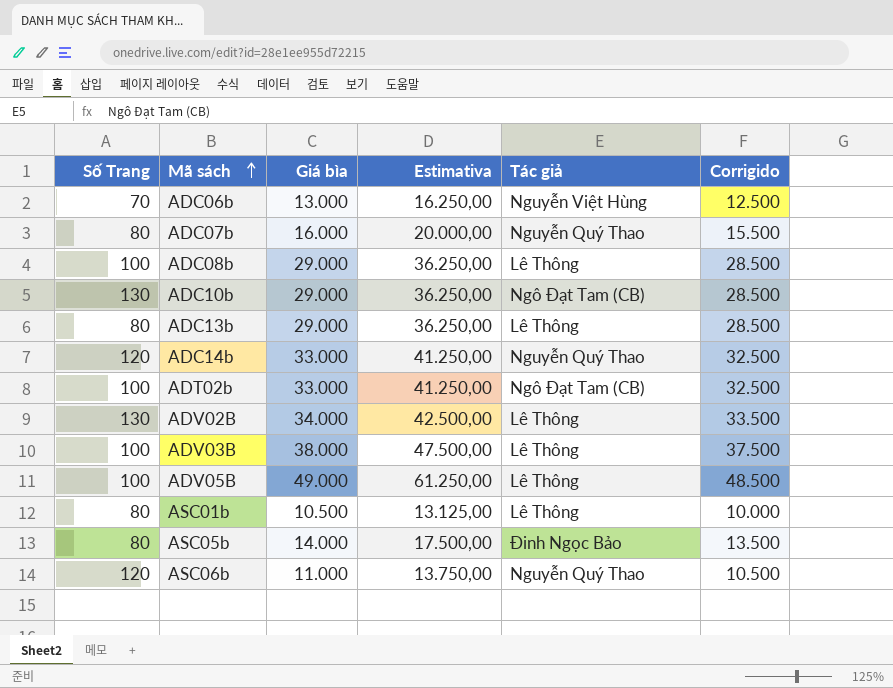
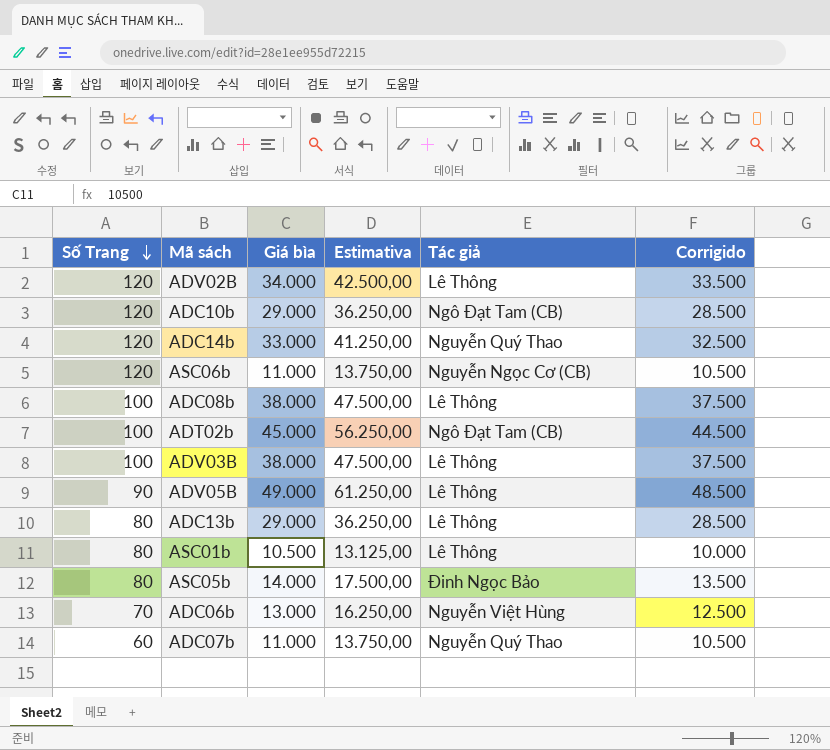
row order: Mã sách ascending -> Số Trang descending
ADV02B | Số Trang: 130 -> 120
ADC10b | Số Trang: 130 -> 120
ASC06b | Tác giả: Nguyễn Quý Thao -> Nguyễn Ngọc Cơ (CB)
ADC08b | Giá bìa: 29.000 -> 38.000
ADC08b | Estimativa: 36.250,00 -> 47.500,00
ADC08b | Corrigido: 28.500 -> 37.500
ADT02b | Giá bìa: 33.000 -> 45.000
ADT02b | Estimativa: 41.250,00 -> 56.250,00
ADT02b | Corrigido: 32.500 -> 44.500
ADV05B | Số Trang: 100 -> 90
ADC07b | Số Trang: 80 -> 60
ADC07b | Giá bìa: 16.000 -> 11.000
ADC07b | Estimativa: 20.000,00 -> 13.750,00
ADC07b | Corrigido: 15.500 -> 10.500

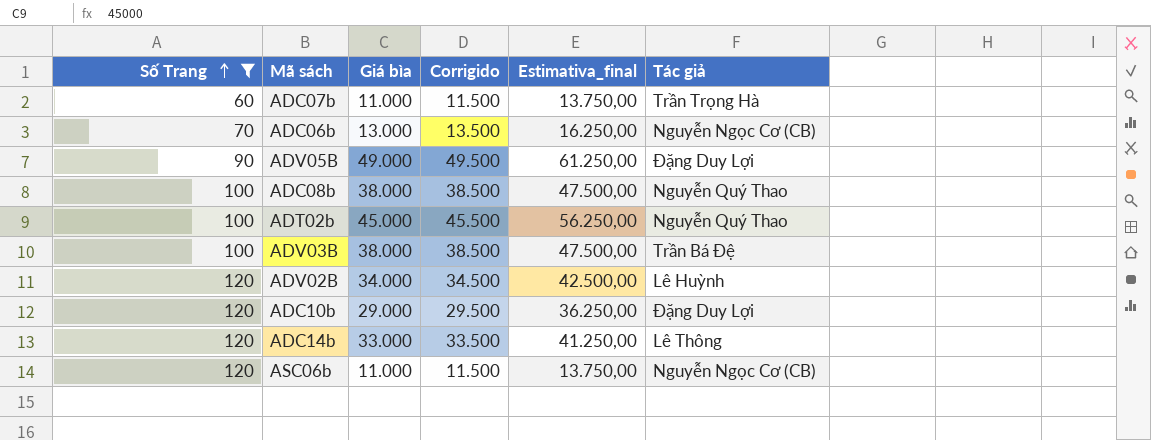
filter: none -> Số Trang != 80
row order: Số Trang descending -> Số Trang ascending
column Corrigido | formula: [Giá bìa] - 500 -> [Giá bìa] + 500
column Corrigido | position: 6 -> 4
column name: Estimativa -> Estimativa_final
ADC07b | Tác giả: Nguyễn Quý Thao -> Trần Trọng Hà
ADC06b | Tác giả: Nguyễn Việt Hùng -> Nguyễn Ngọc Cơ (CB)
ADV05B | Tác giả: Lê Thông -> Đặng Duy Lợi
ADC08b | Tác giả: Lê Thông -> Nguyễn Quý Thao
ADT02b | Tác giả: Ngô Đạt Tam (CB) -> Nguyễn Quý Thao
ADV03B | Tác giả: Lê Thông -> Trần Bá Đệ
ADV02B | Tác giả: Lê Thông -> Lê Huỳnh
ADC10b | Tác giả: Ngô Đạt Tam (CB) -> Đặng Duy Lợi
ADC14b | Tác giả: Nguyễn Quý Thao -> Lê Thông

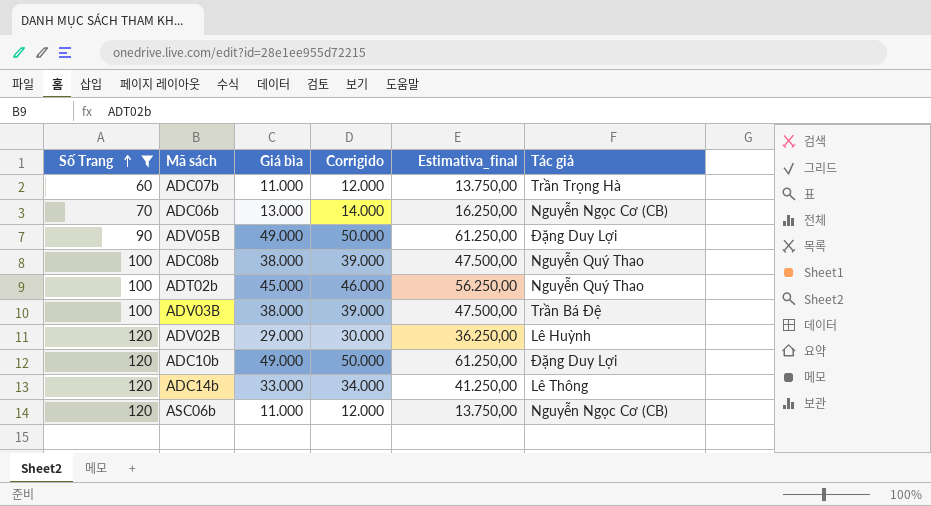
column Corrigido | formula: [Giá bìa] + 500 -> [Giá bìa] + 1000
ADV02B | Giá bìa: 34.000 -> 29.000
ADV02B | Estimativa_final: 42.500,00 -> 36.250,00
ADC10b | Giá bìa: 29.000 -> 49.000
ADC10b | Estimativa_final: 36.250,00 -> 61.250,00

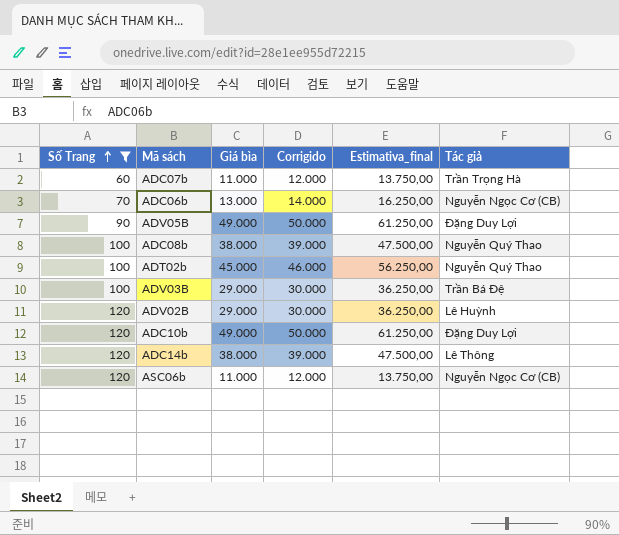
ADV03B | Giá bìa: 38.000 -> 29.000
ADV03B | Corrigido: 39.000 -> 30.000
ADV03B | Estimativa_final: 47.500,00 -> 36.250,00
ADC14b | Giá bìa: 33.000 -> 38.000
ADC14b | Corrigido: 34.000 -> 39.000
ADC14b | Estimativa_final: 41.250,00 -> 47.500,00

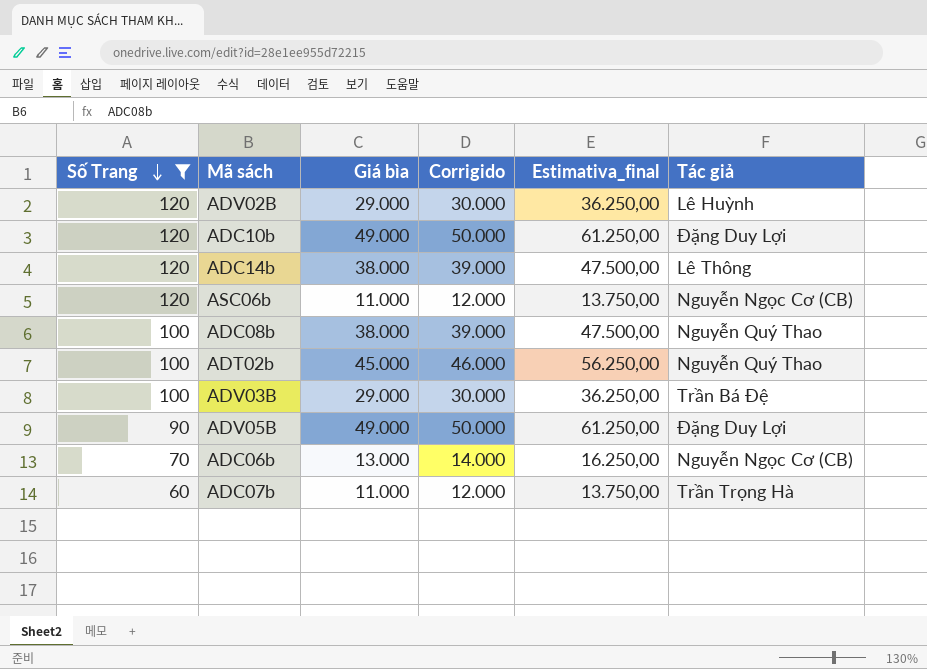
row order: Số Trang ascending -> Số Trang descending

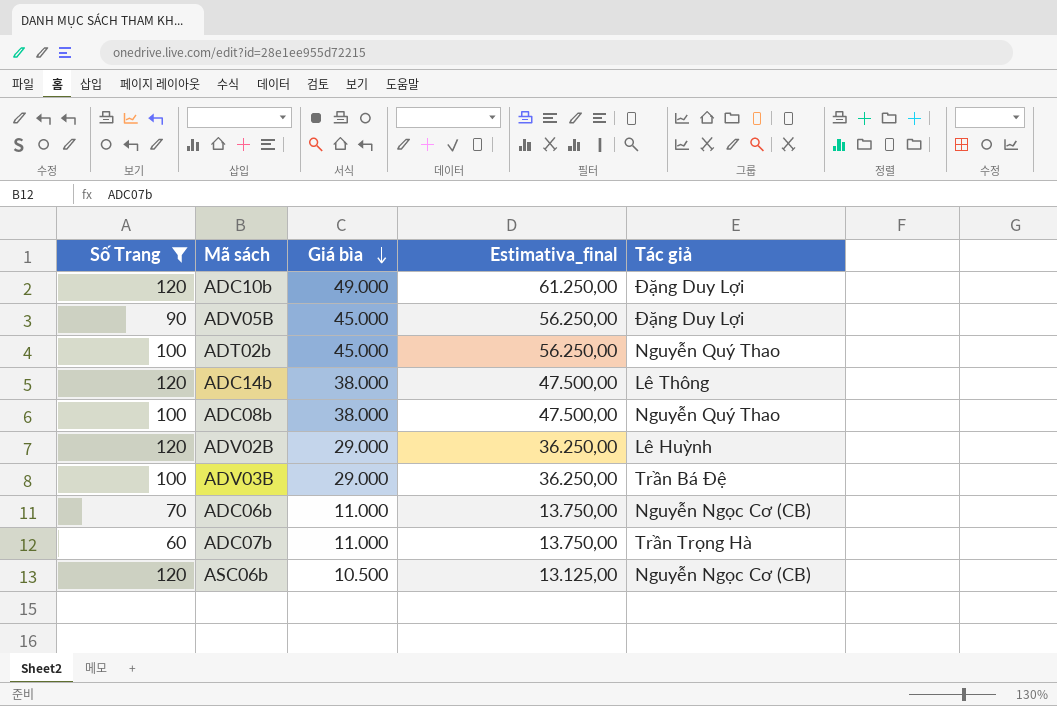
row order: Số Trang descending -> Giá bìa descending
column Corrigido | formula: [Giá bìa] + 1000 -> none
ADV05B | Giá bìa: 49.000 -> 45.000
ADV05B | Estimativa_final: 61.250,00 -> 56.250,00
ADC06b | Giá bìa: 13.000 -> 11.000
ADC06b | Estimativa_final: 16.250,00 -> 13.750,00
ASC06b | Giá bìa: 11.000 -> 10.500
ASC06b | Estimativa_final: 13.750,00 -> 13.125,00

